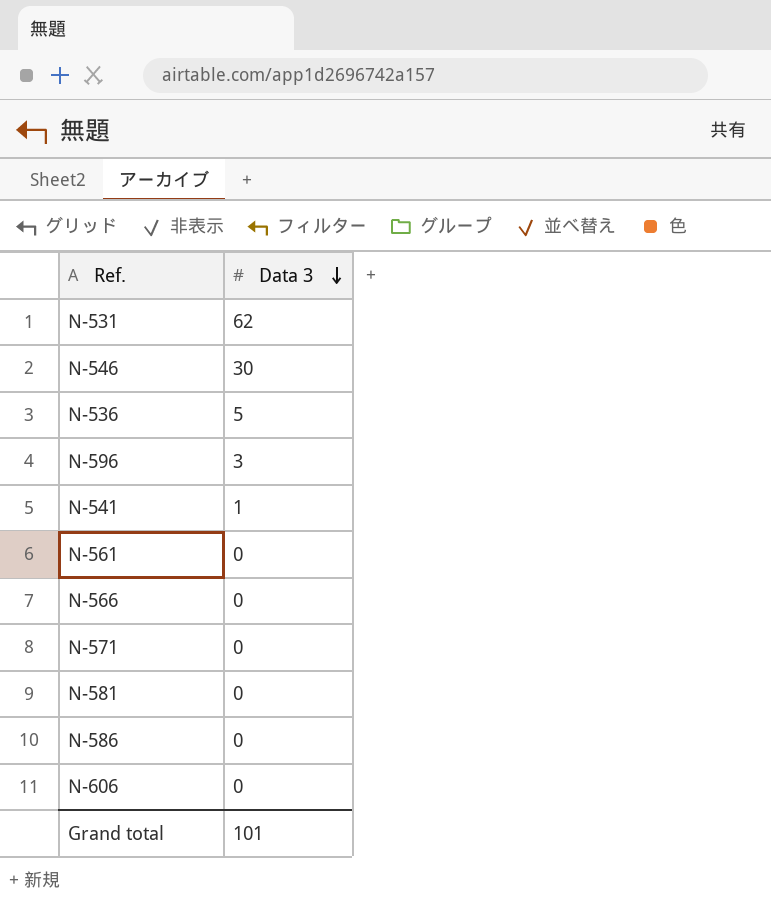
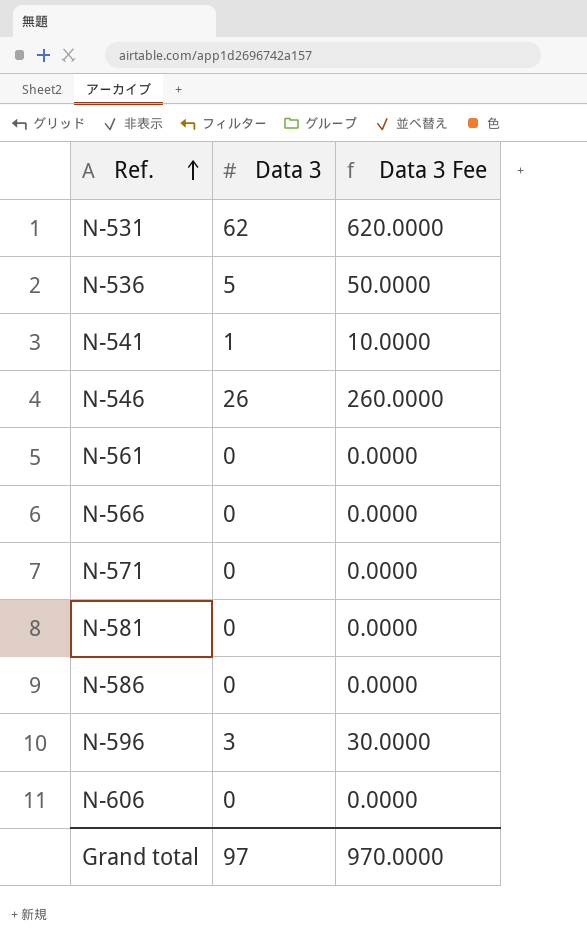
row order: Data 3 descending -> Ref. ascending
column Data 3 Fee | formula: none -> [Data 3] * 10
N-546 | Data 3: 30 -> 26
Grand total | Data 3: 101 -> 97

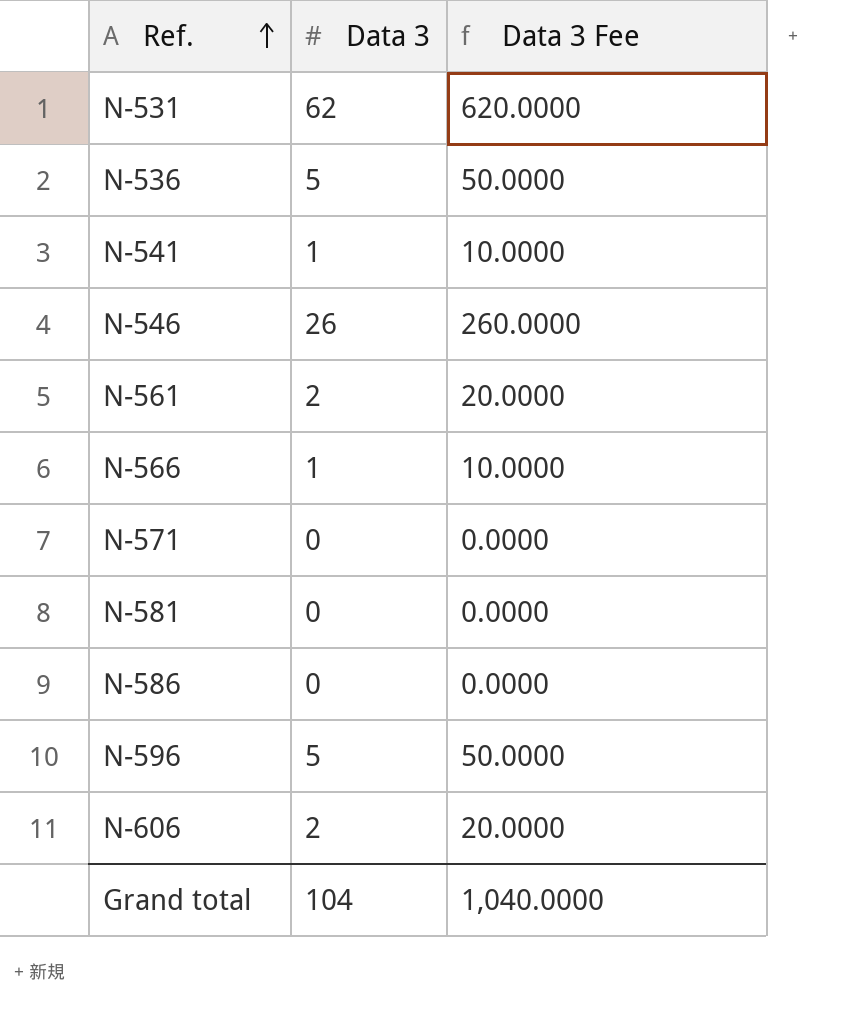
N-561 | Data 3: 0 -> 2
N-561 | Data 3 Fee: 0.0000 -> 20.0000
N-566 | Data 3: 0 -> 1
N-566 | Data 3 Fee: 0.0000 -> 10.0000
N-596 | Data 3: 3 -> 5
N-596 | Data 3 Fee: 30.0000 -> 50.0000
N-606 | Data 3: 0 -> 2
N-606 | Data 3 Fee: 0.0000 -> 20.0000
Grand total | Data 3: 97 -> 104
Grand total | Data 3 Fee: 970.0000 -> 1,040.0000

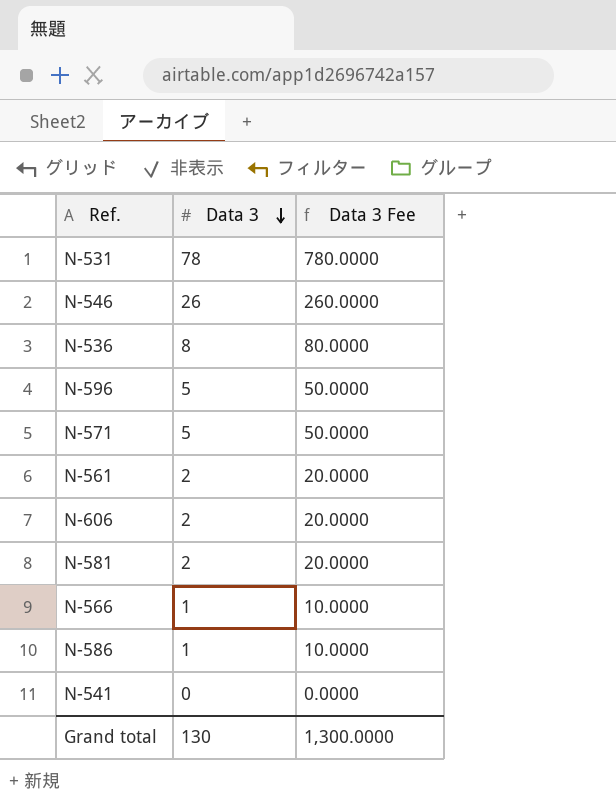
row order: Ref. ascending -> Data 3 descending
N-531 | Data 3: 62 -> 78
N-531 | Data 3 Fee: 620.0000 -> 780.0000
N-536 | Data 3: 5 -> 8
N-536 | Data 3 Fee: 50.0000 -> 80.0000
N-571 | Data 3: 0 -> 5
N-571 | Data 3 Fee: 0.0000 -> 50.0000
N-581 | Data 3: 0 -> 2
N-581 | Data 3 Fee: 0.0000 -> 20.0000
N-586 | Data 3: 0 -> 1
N-586 | Data 3 Fee: 0.0000 -> 10.0000
N-541 | Data 3: 1 -> 0
N-541 | Data 3 Fee: 10.0000 -> 0.0000
Grand total | Data 3: 104 -> 130
Grand total | Data 3 Fee: 1,040.0000 -> 1,300.0000

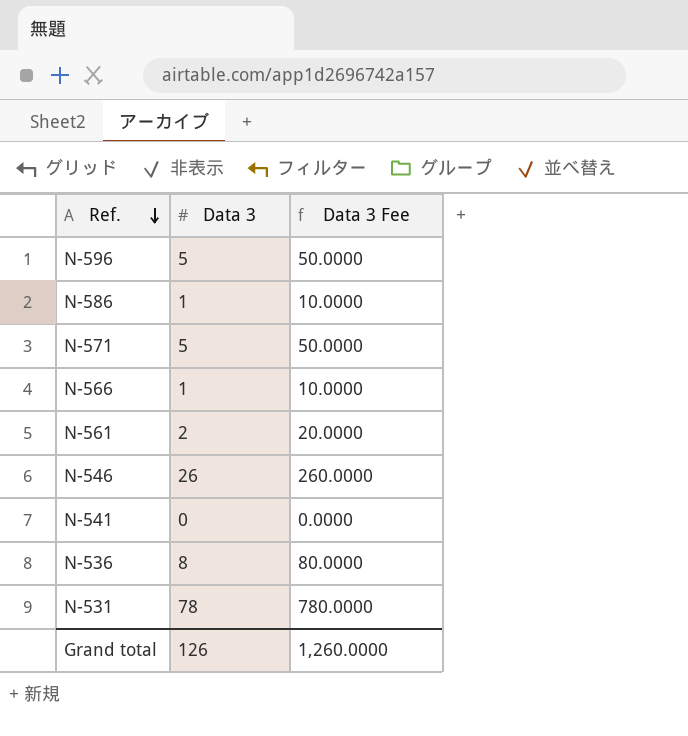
row order: Data 3 descending -> Ref. descending
row N-606: 2 | 20.0000 -> none
row N-581: 2 | 20.0000 -> none
Grand total | Data 3: 130 -> 126
Grand total | Data 3 Fee: 1,300.0000 -> 1,260.0000

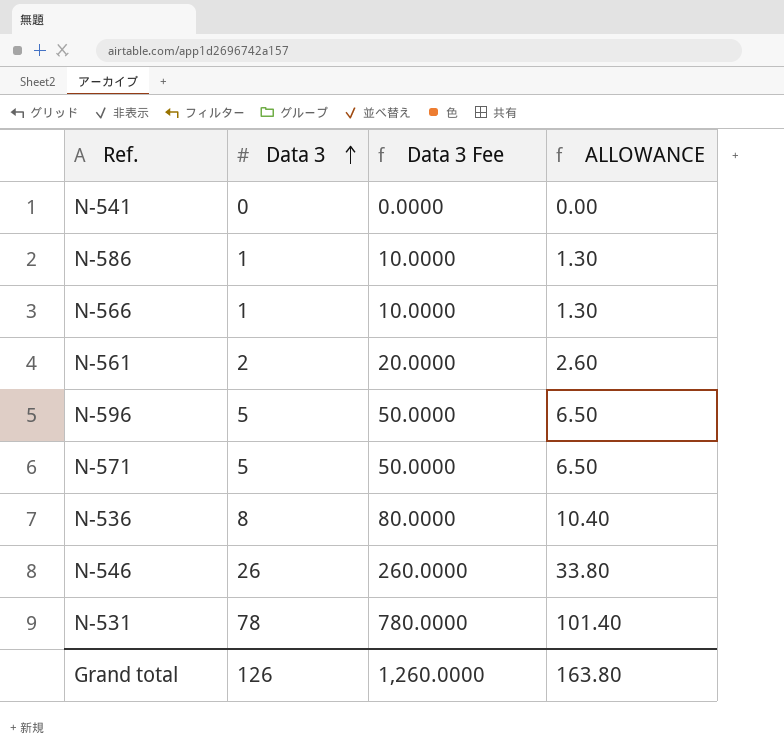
row order: Ref. descending -> Data 3 ascending
column ALLOWANCE | formula: none -> [Data 3] * 1.3

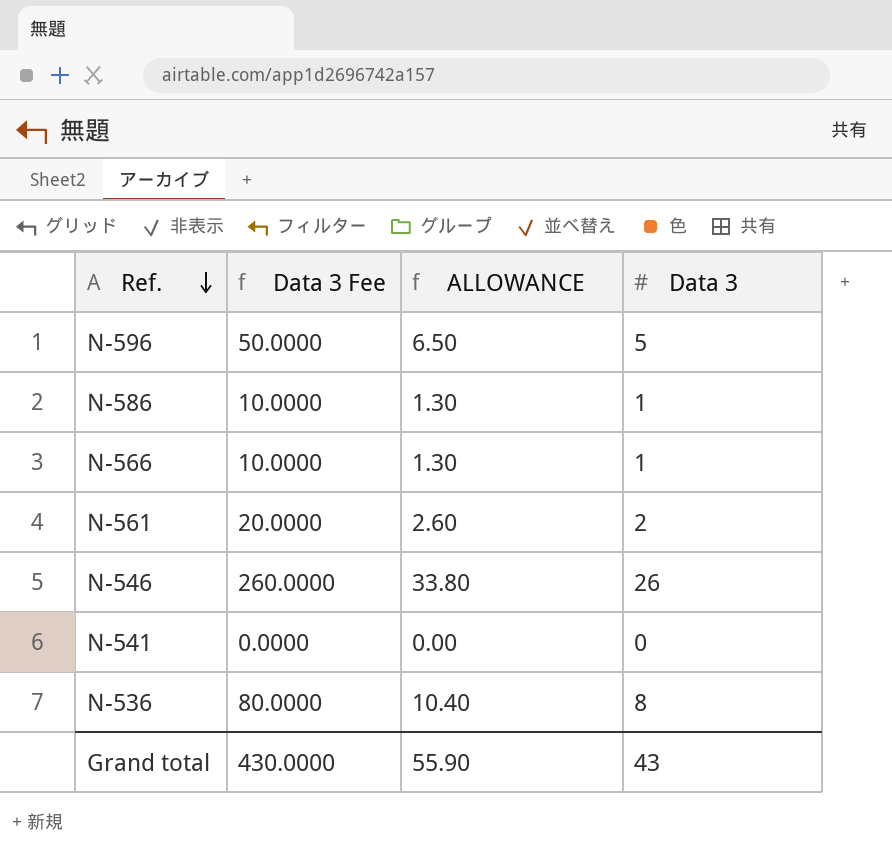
row order: Data 3 ascending -> Ref. descending
column Data 3 | position: 2 -> 4
row N-571: 5 | 50.0000 | 6.50 -> none
row N-531: 78 | 780.0000 | 101.40 -> none
Grand total | Data 3 Fee: 1,260.0000 -> 430.0000
Grand total | ALLOWANCE: 163.80 -> 55.90
Grand total | Data 3: 126 -> 43

